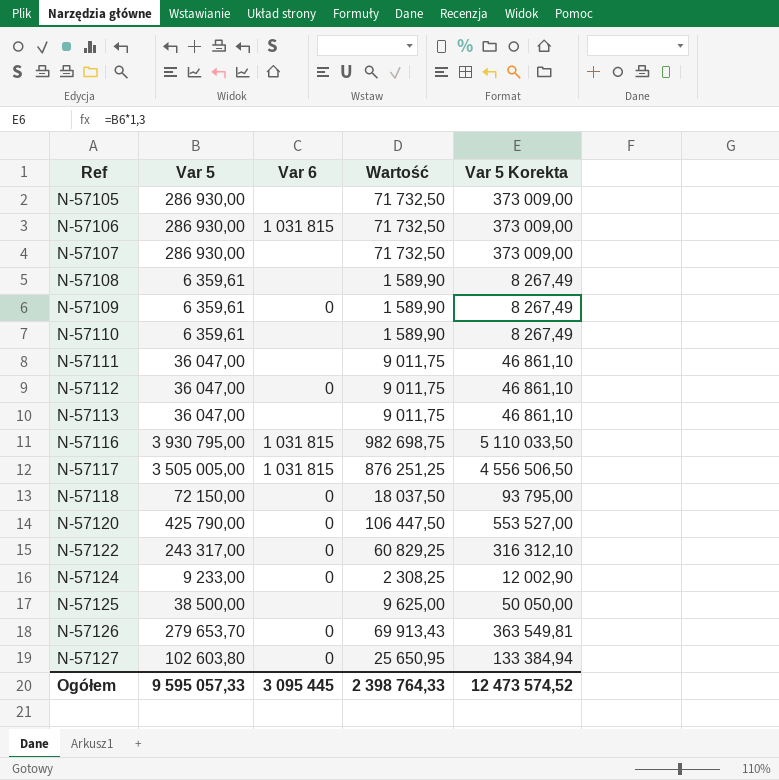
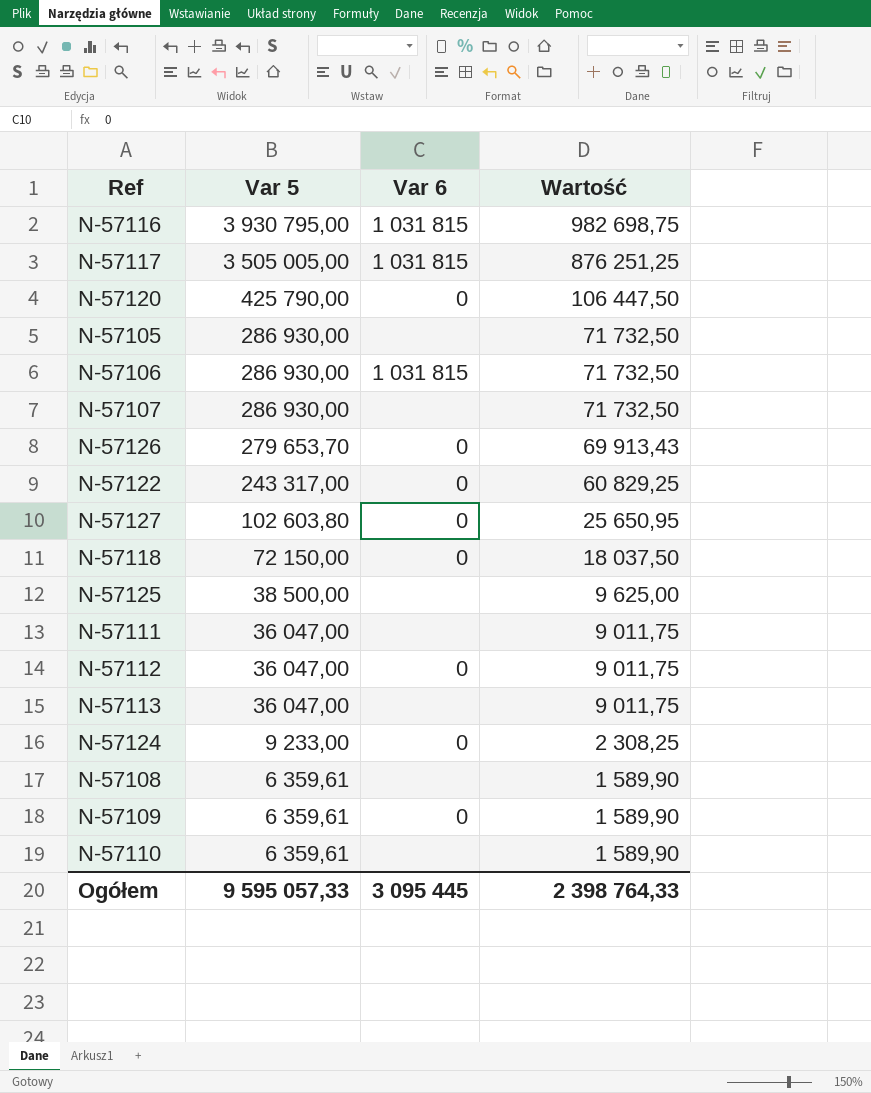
row order: Ref ascending -> Var 5 descending
column Var 5 Korekta | formula: [Var 5] * 1,3 -> none

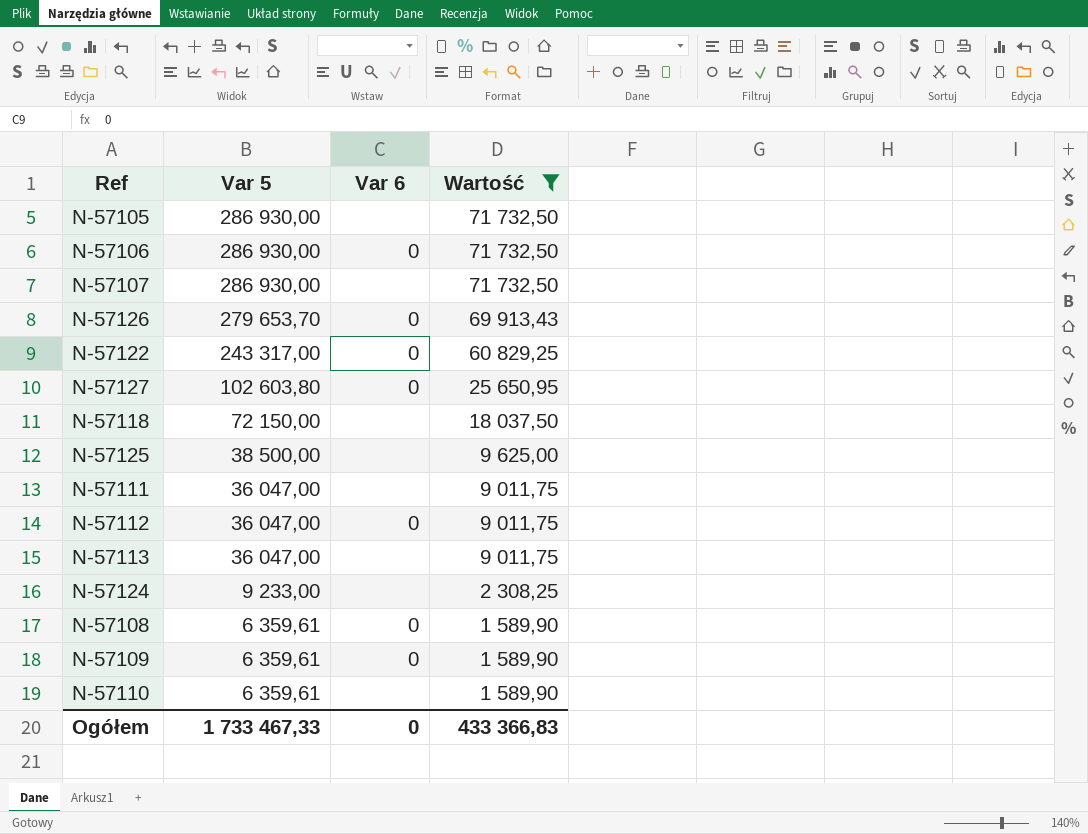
filter: none -> Wartość <= 71 732,50
N-57106 | Var 6: 1 031 815 -> 0
N-57118 | Var 6: 0 -> none
N-57124 | Var 6: 0 -> none
N-57108 | Var 6: none -> 0
Ogółem | Var 5: 9 595 057,33 -> 1 733 467,33
Ogółem | Var 6: 3 095 445 -> 0
Ogółem | Wartość: 2 398 764,33 -> 433 366,83

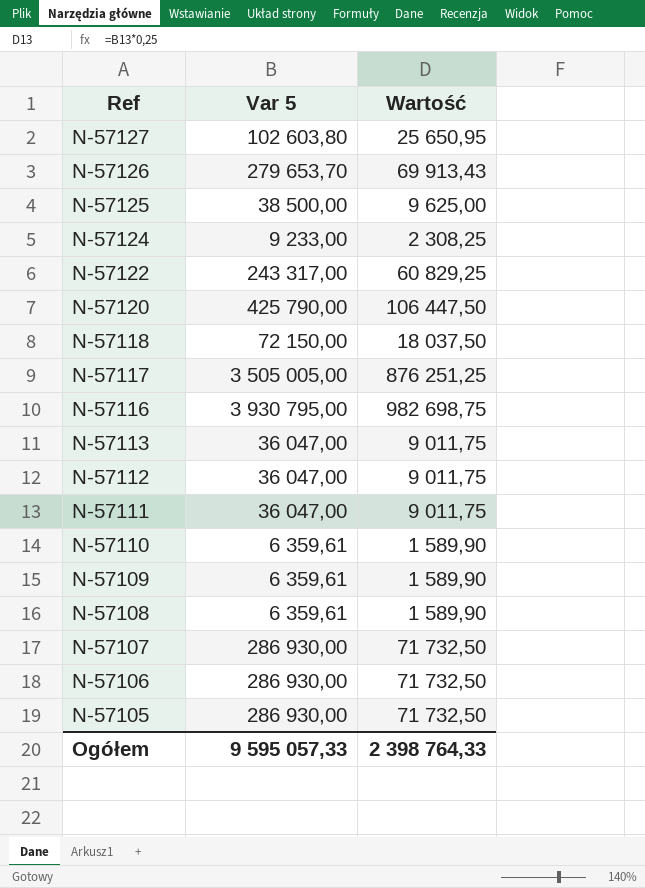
filter: Wartość <= 71 732,50 -> none
row order: Var 5 descending -> Ref descending
column Var 6 | position: 3 -> none
Ogółem | Var 5: 1 733 467,33 -> 9 595 057,33
Ogółem | Wartość: 433 366,83 -> 2 398 764,33

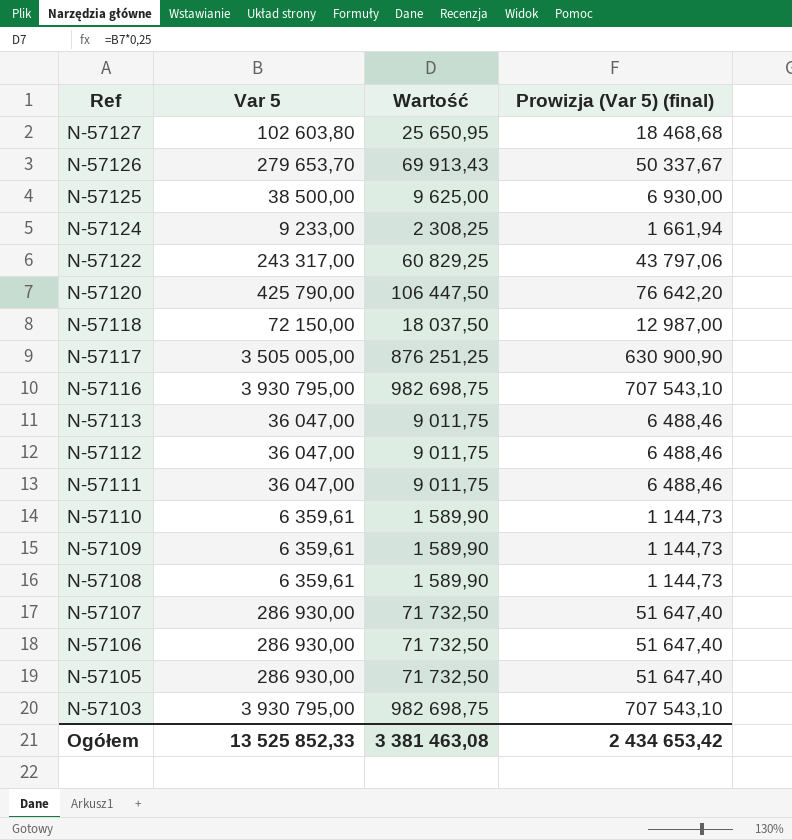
column Prowizja (Var 5) (final) | formula: none -> [Var 5] * 0,18
row N-57103: none -> 3 930 795,00 | 982 698,75 | 707 543,10
Ogółem | Var 5: 9 595 057,33 -> 13 525 852,33
Ogółem | Wartość: 2 398 764,33 -> 3 381 463,08

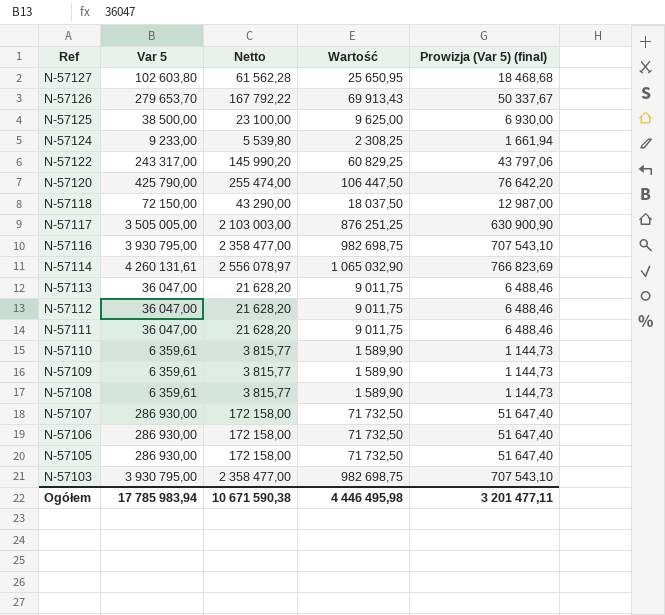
column Netto | formula: none -> [Var 5] * 0,6
row N-57114: none -> 4 260 131,61 | 2 556 078,97 | 1 065 032,90 | 766 823,69
Ogółem | Var 5: 13 525 852,33 -> 17 785 983,94
Ogółem | Wartość: 3 381 463,08 -> 4 446 495,98
Ogółem | Prowizja (Var 5) (final): 2 434 653,42 -> 3 201 477,11

